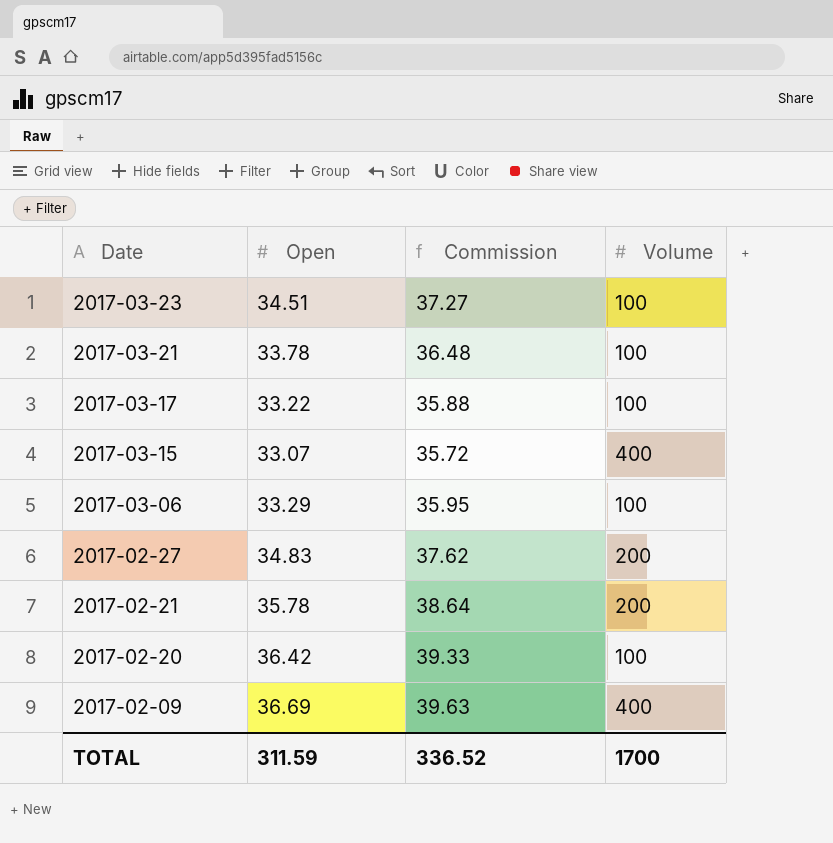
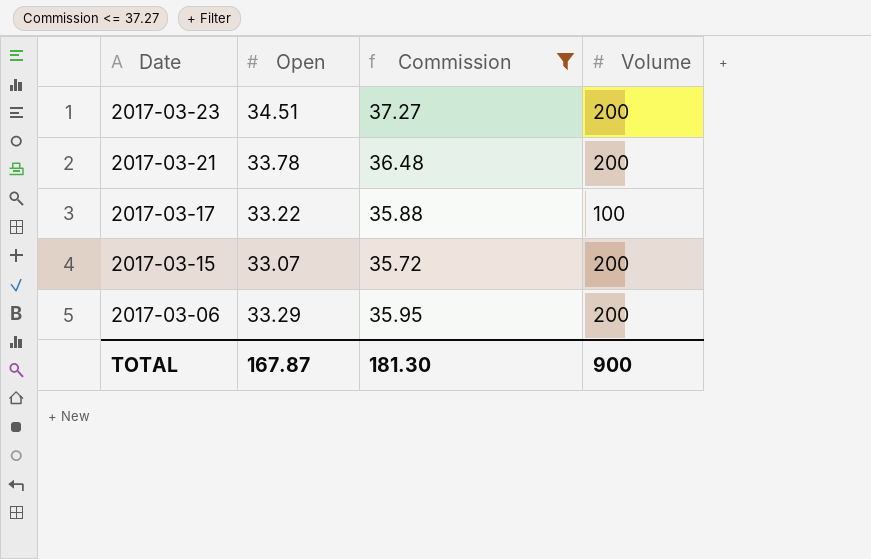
filter: none -> Commission <= 37.27
2017-03-23 | Volume: 100 -> 200
2017-03-21 | Volume: 100 -> 200
2017-03-15 | Volume: 400 -> 200
2017-03-06 | Volume: 100 -> 200
TOTAL | Open: 311.59 -> 167.87
TOTAL | Commission: 336.52 -> 181.30
TOTAL | Volume: 1700 -> 900

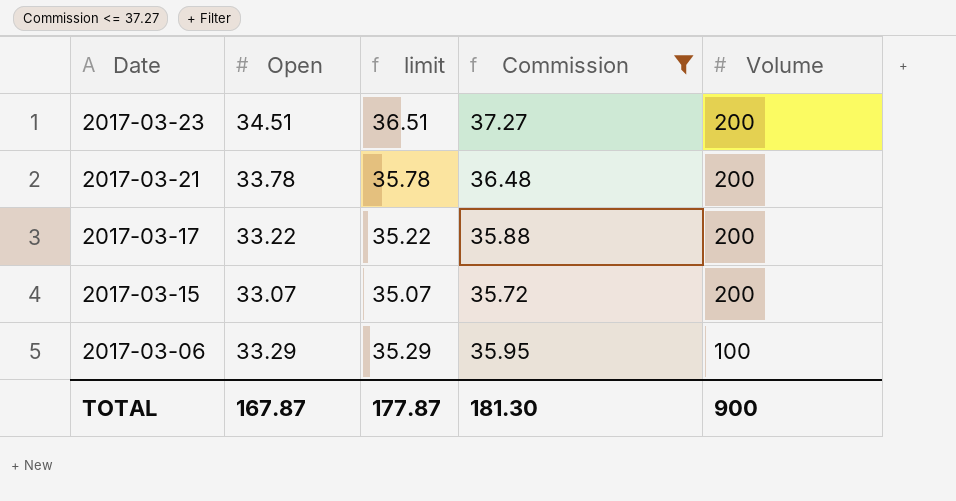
column limit | formula: none -> [Open] + 2
2017-03-17 | Volume: 100 -> 200
2017-03-06 | Volume: 200 -> 100

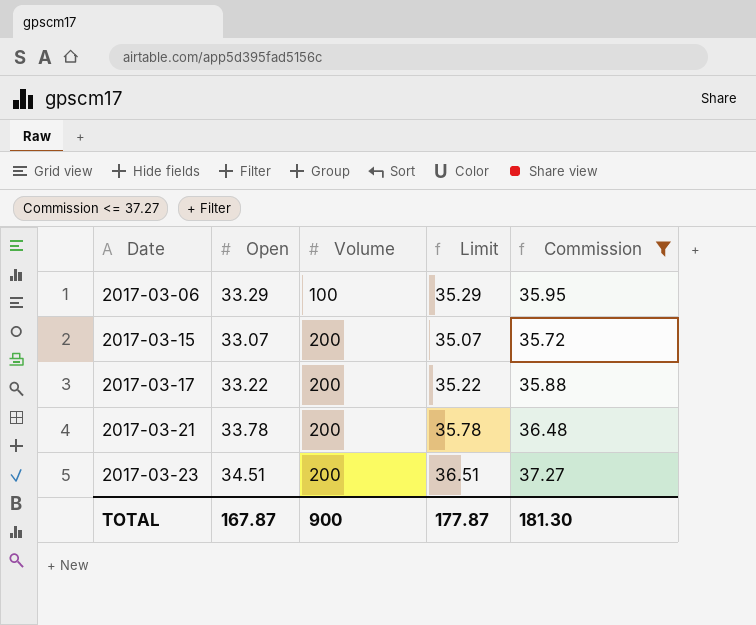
row order: Date descending -> Date ascending
column Volume | position: 5 -> 3
column name: limit -> Limit

